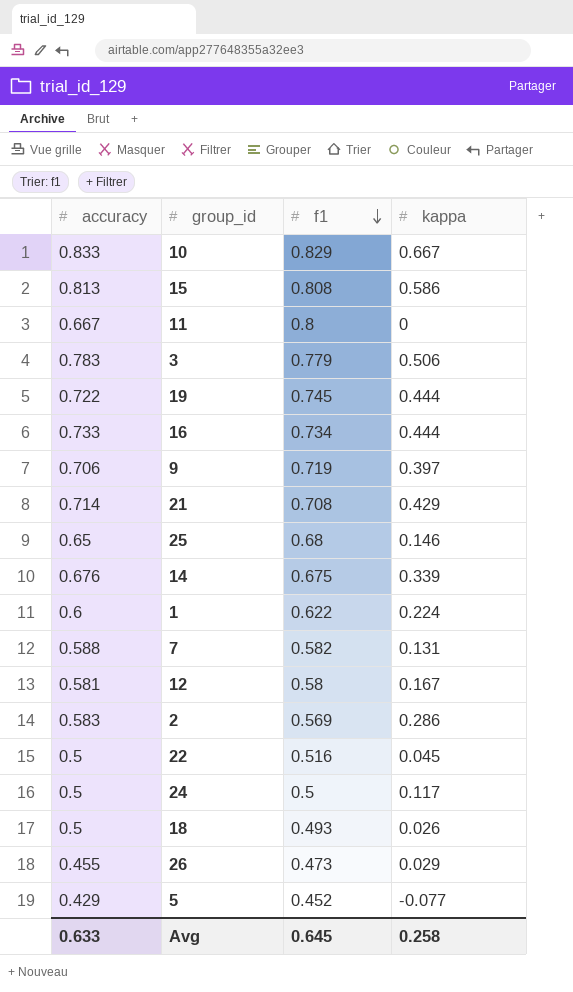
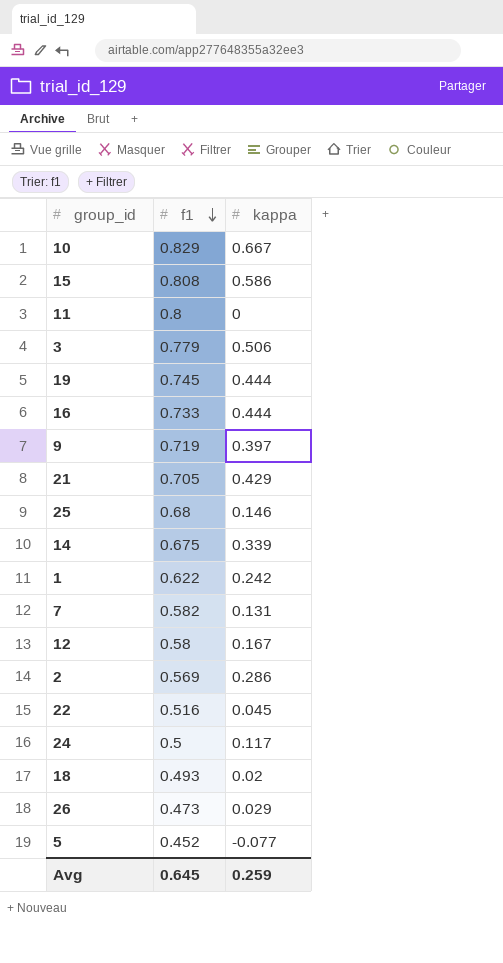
column accuracy | position: 1 -> none
16 | f1: 0.734 -> 0.733
21 | f1: 0.708 -> 0.705
1 | kappa: 0.224 -> 0.242
18 | kappa: 0.026 -> 0.02
Avg | kappa: 0.258 -> 0.259

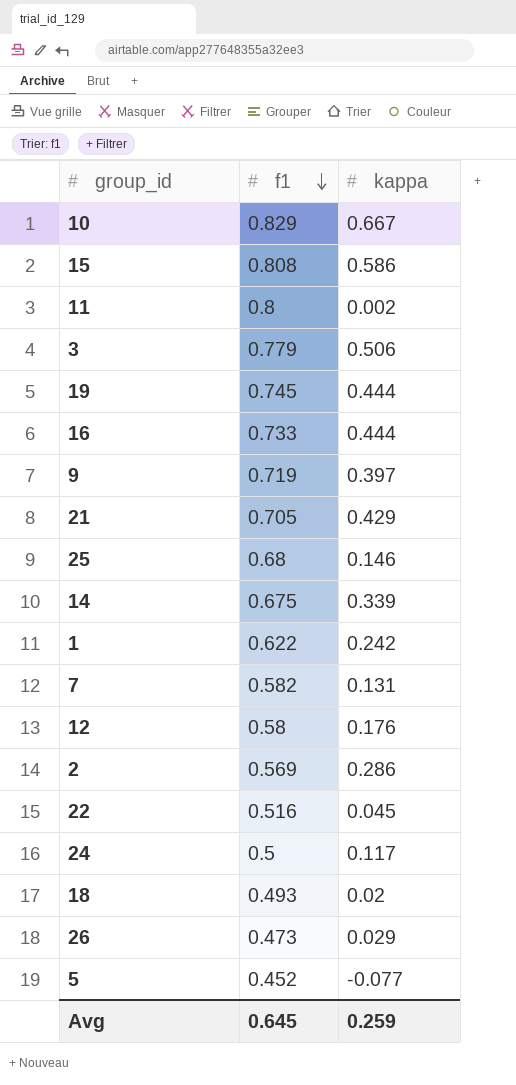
11 | kappa: 0 -> 0.002
12 | kappa: 0.167 -> 0.176

